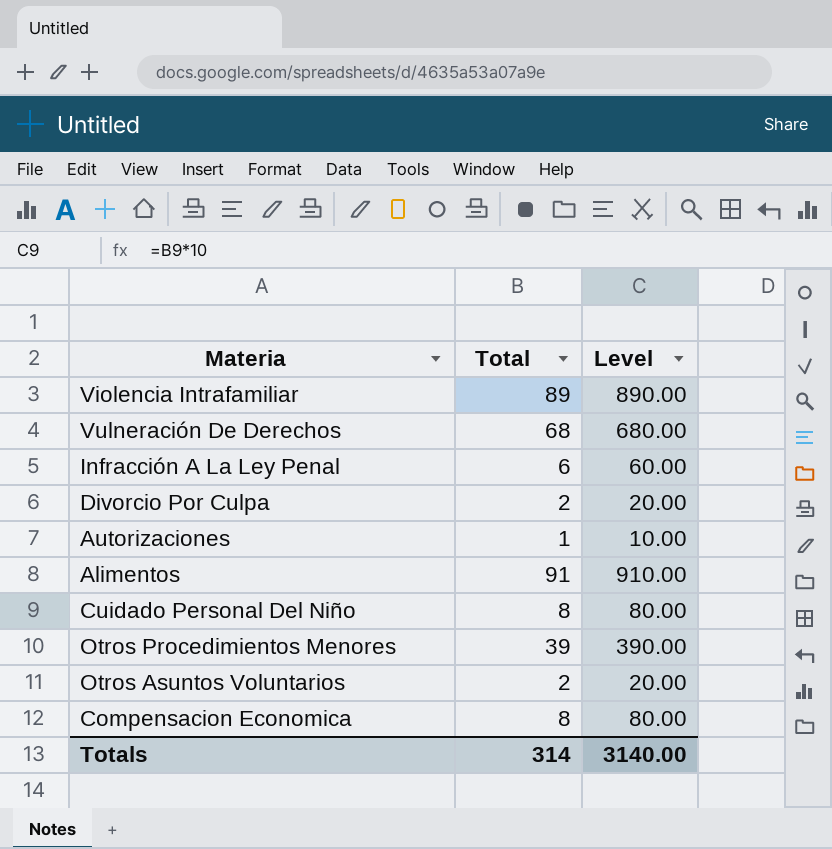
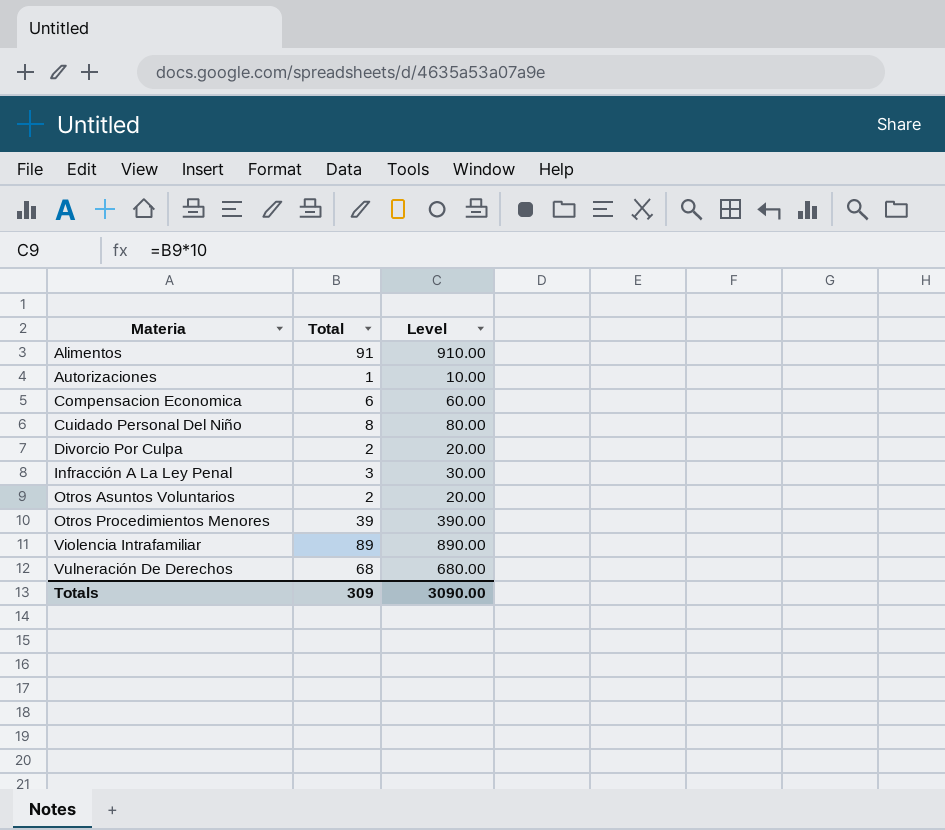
row order: none -> Materia ascending
Compensacion Economica | Total: 8 -> 6
Compensacion Economica | Level: 80.00 -> 60.00
Infracción A La Ley Penal | Total: 6 -> 3
Infracción A La Ley Penal | Level: 60.00 -> 30.00
Totals | Total: 314 -> 309
Totals | Level: 3140.00 -> 3090.00

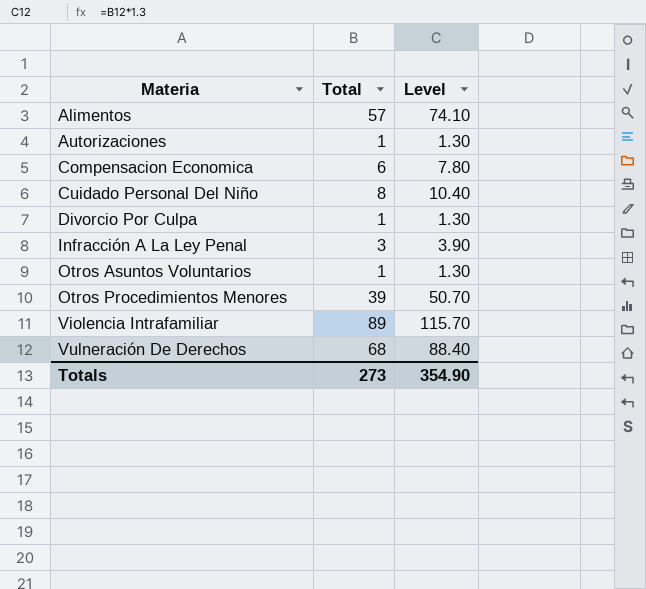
column Level | formula: [Total] * 10 -> [Total] * 1.3
Alimentos | Total: 91 -> 57
Divorcio Por Culpa | Total: 2 -> 1
Otros Asuntos Voluntarios | Total: 2 -> 1
Totals | Total: 309 -> 273
Totals | Level: 3090.00 -> 354.90

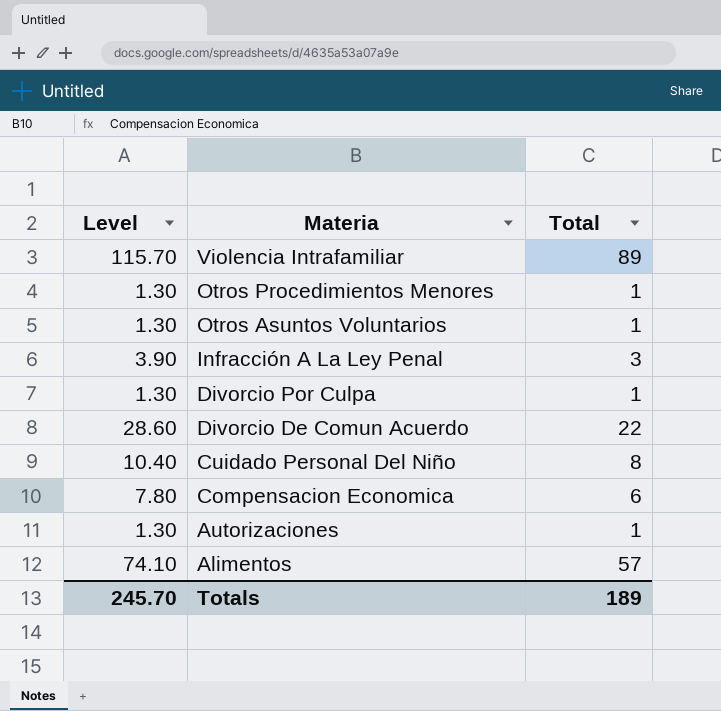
row order: Materia ascending -> Materia descending
column Level | position: 3 -> 1
row Vulneración De Derechos: 68 | 88.40 -> none
Otros Procedimientos Menores | Level: 50.70 -> 1.30
Otros Procedimientos Menores | Total: 39 -> 1
row Divorcio De Comun Acuerdo: none -> 28.60 | 22
Totals | Level: 354.90 -> 245.70
Totals | Total: 273 -> 189

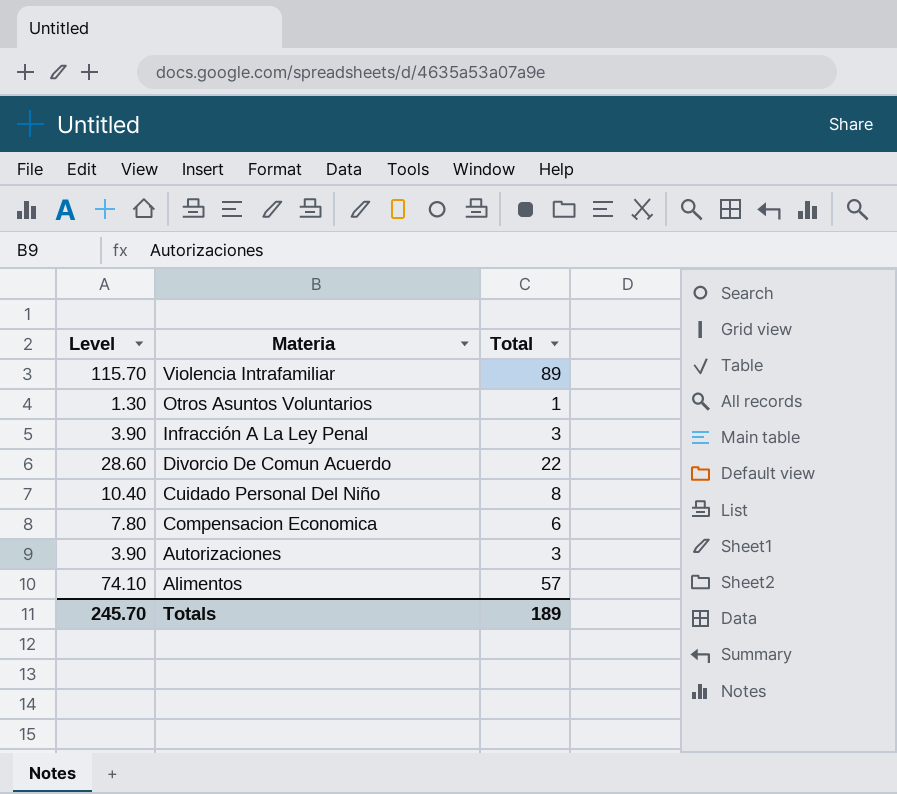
row Otros Procedimientos Menores: 1.30 | 1 -> none
row Divorcio Por Culpa: 1.30 | 1 -> none
Autorizaciones | Level: 1.30 -> 3.90
Autorizaciones | Total: 1 -> 3

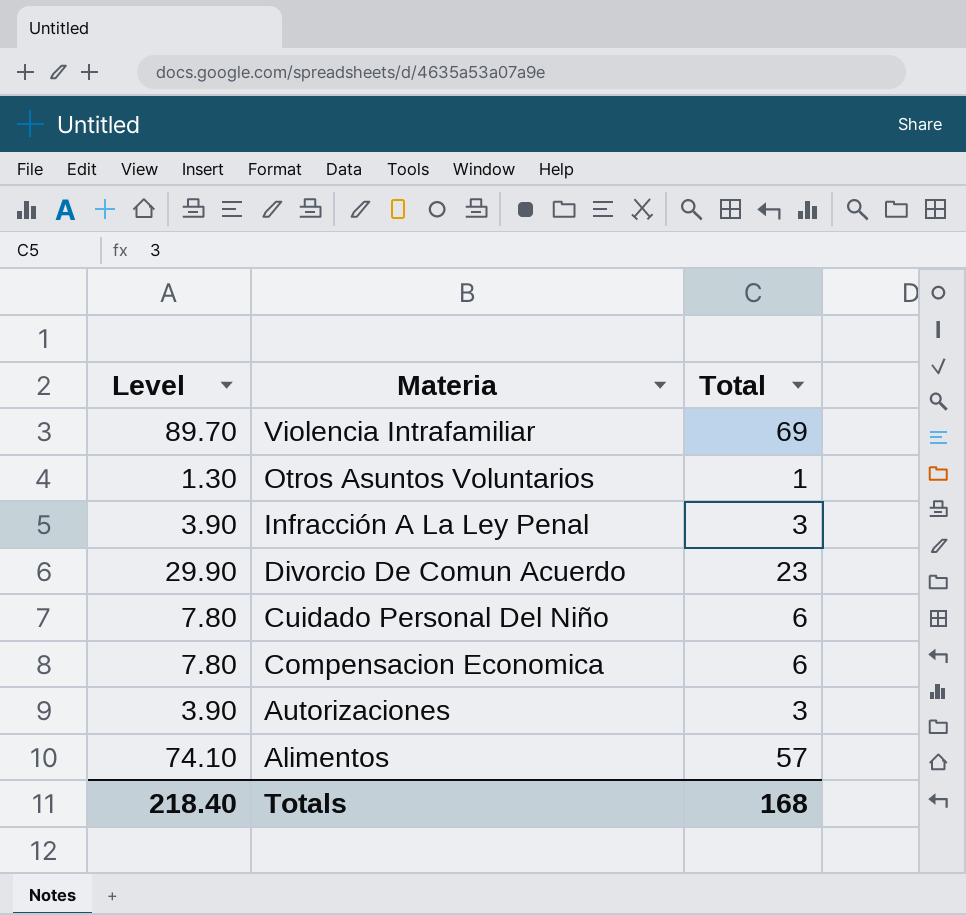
Violencia Intrafamiliar | Level: 115.70 -> 89.70
Violencia Intrafamiliar | Total: 89 -> 69
Divorcio De Comun Acuerdo | Level: 28.60 -> 29.90
Divorcio De Comun Acuerdo | Total: 22 -> 23
Cuidado Personal Del Niño | Level: 10.40 -> 7.80
Cuidado Personal Del Niño | Total: 8 -> 6
Totals | Level: 245.70 -> 218.40
Totals | Total: 189 -> 168

